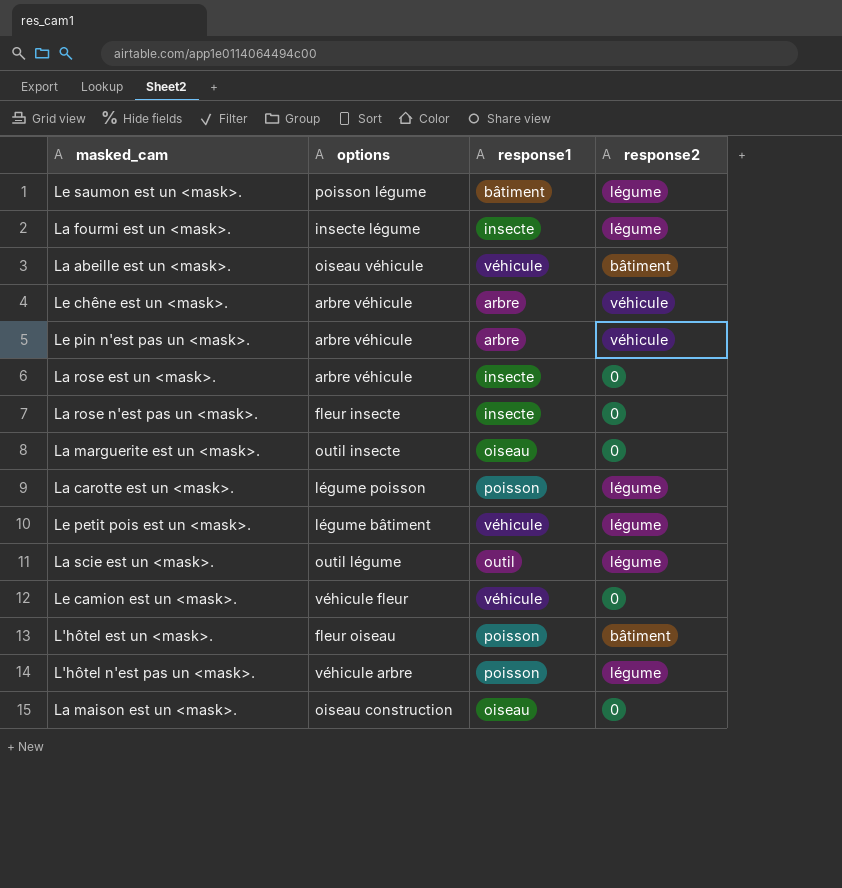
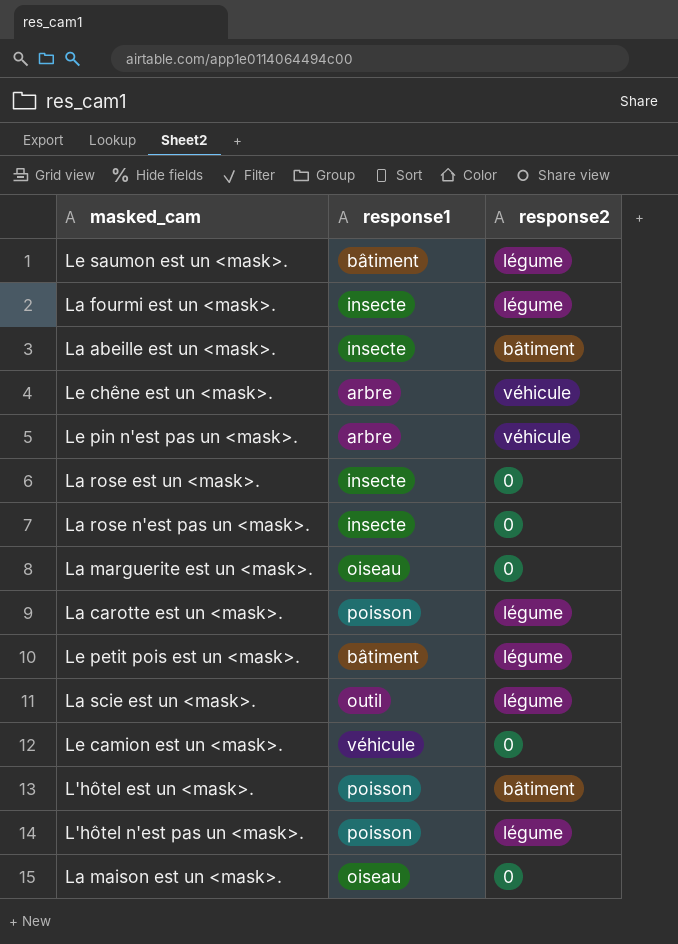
column options | position: 2 -> none
La abeille est un <mask>. | response1: véhicule -> insecte
Le petit pois est un <mask>. | response1: véhicule -> bâtiment

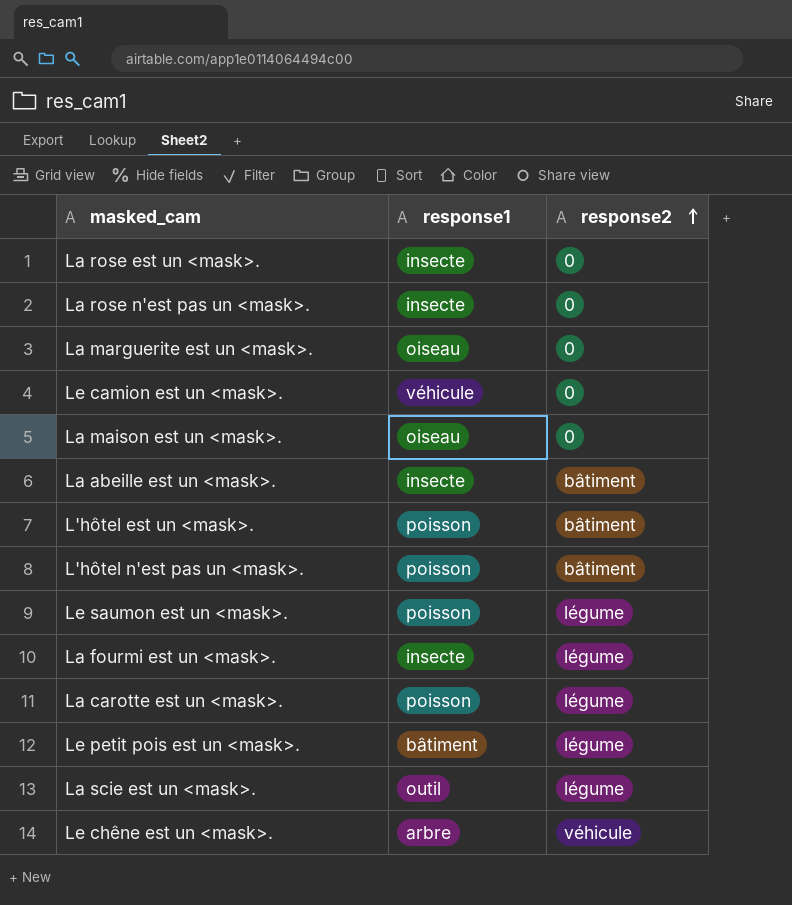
row order: none -> response2 ascending
row Le pin n'est pas un <mask>.: arbre | véhicule -> none
L'hôtel n'est pas un <mask>. | response2: légume -> bâtiment
Le saumon est un <mask>. | response1: bâtiment -> poisson

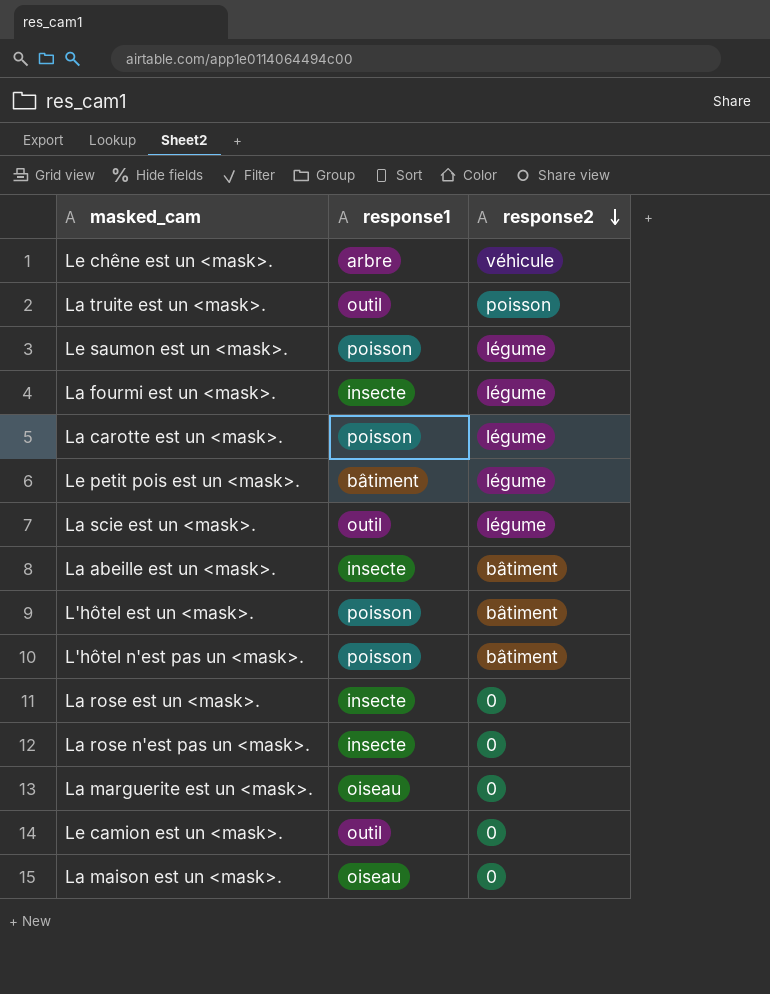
row order: response2 ascending -> response2 descending
row La truite est un <mask>.: none -> outil | poisson
Le camion est un <mask>. | response1: véhicule -> outil

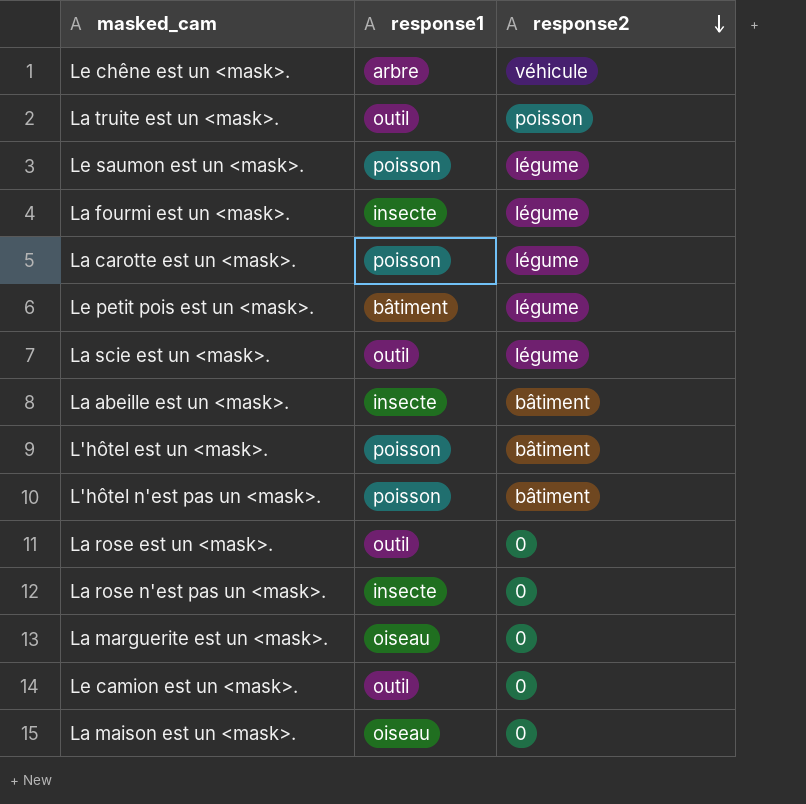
La rose est un <mask>. | response1: insecte -> outil

